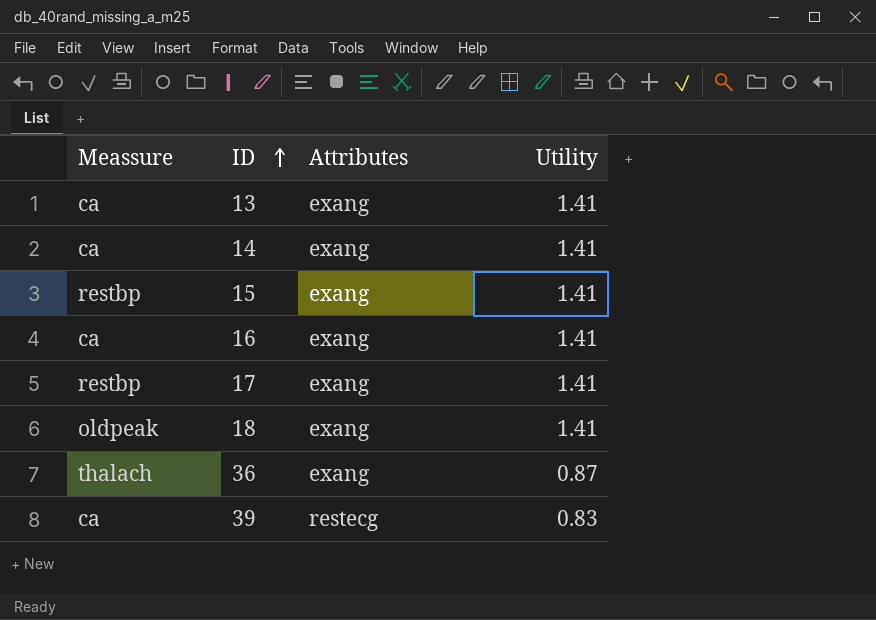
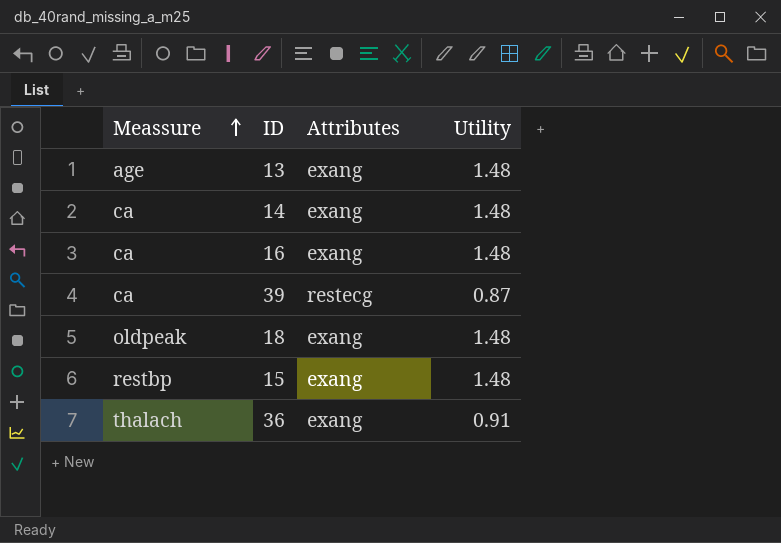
row order: ID ascending -> Meassure ascending
row 17: restbp | exang | 1.41 -> none
13 | Meassure: ca -> age
13 | Utility: 1.41 -> 1.48
14 | Utility: 1.41 -> 1.48
16 | Utility: 1.41 -> 1.48
39 | Utility: 0.83 -> 0.87
18 | Utility: 1.41 -> 1.48
15 | Utility: 1.41 -> 1.48
36 | Utility: 0.87 -> 0.91

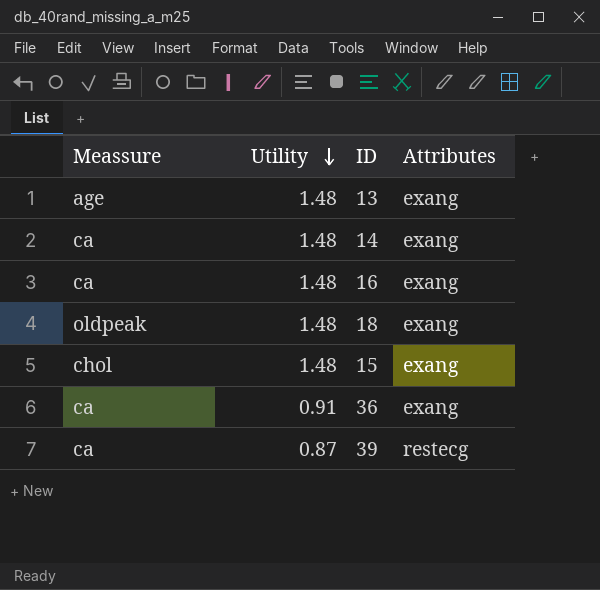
row order: Meassure ascending -> Utility descending
column Utility | position: 4 -> 2
15 | Meassure: restbp -> chol
36 | Meassure: thalach -> ca

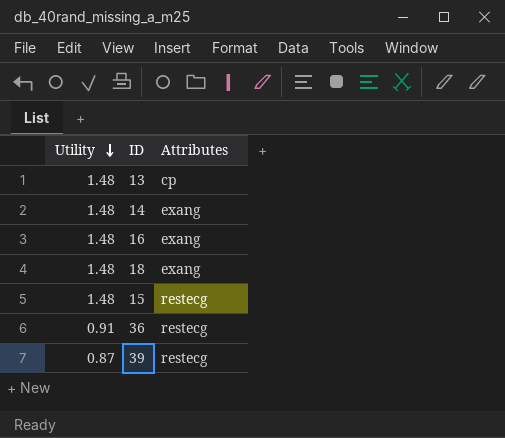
column Meassure | position: 1 -> none
13 | Attributes: exang -> cp
15 | Attributes: exang -> restecg
36 | Attributes: exang -> restecg

